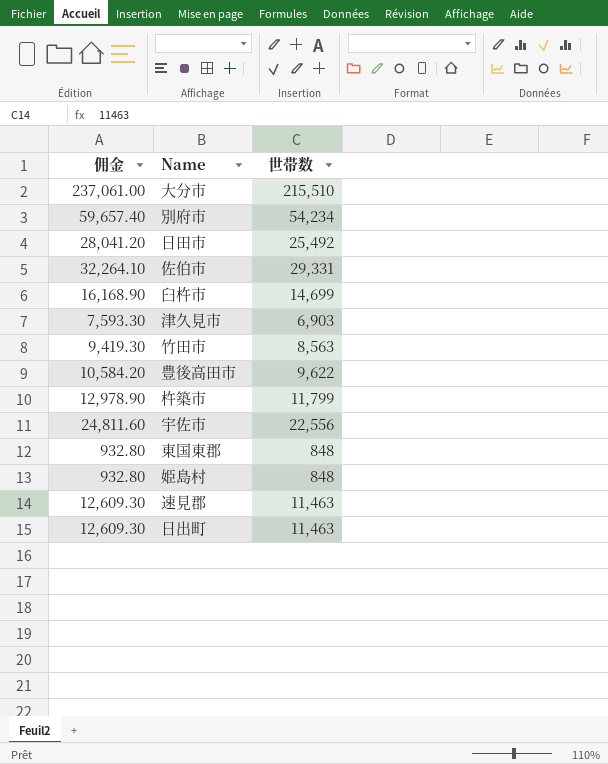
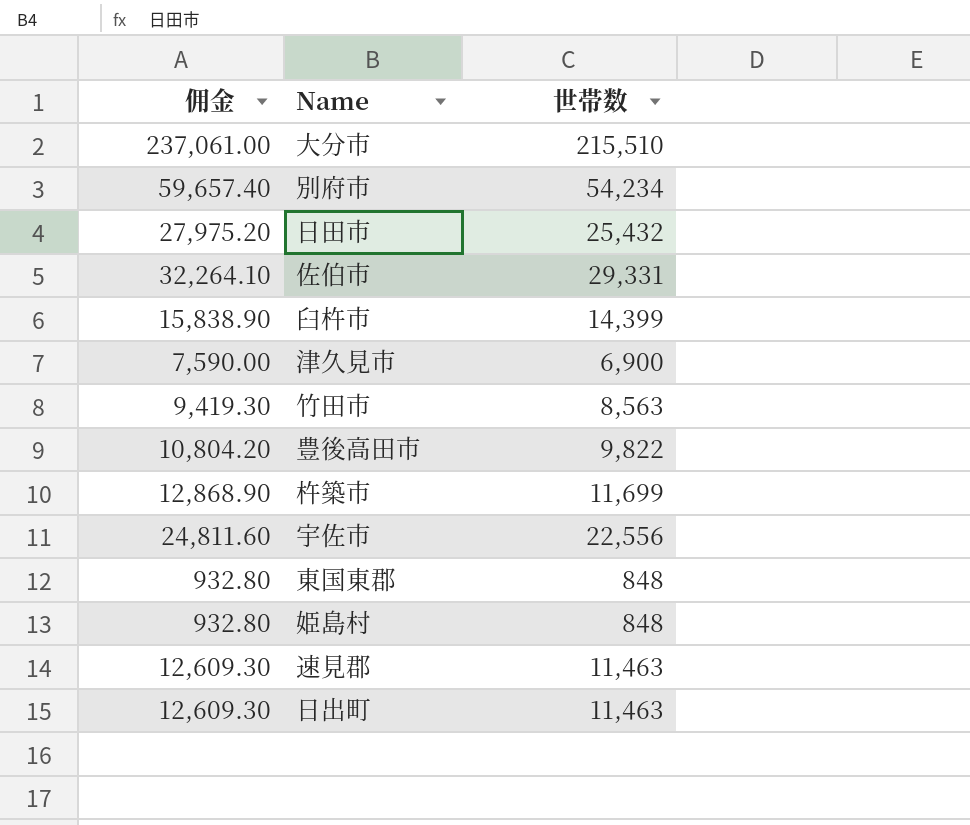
日田市 | 佣金: 28,041.20 -> 27,975.20
日田市 | 世帯数: 25,492 -> 25,432
臼杵市 | 佣金: 16,168.90 -> 15,838.90
臼杵市 | 世帯数: 14,699 -> 14,399
津久見市 | 佣金: 7,593.30 -> 7,590.00
津久見市 | 世帯数: 6,903 -> 6,900
豊後高田市 | 佣金: 10,584.20 -> 10,804.20
豊後高田市 | 世帯数: 9,622 -> 9,822
杵築市 | 佣金: 12,978.90 -> 12,868.90
杵築市 | 世帯数: 11,799 -> 11,699

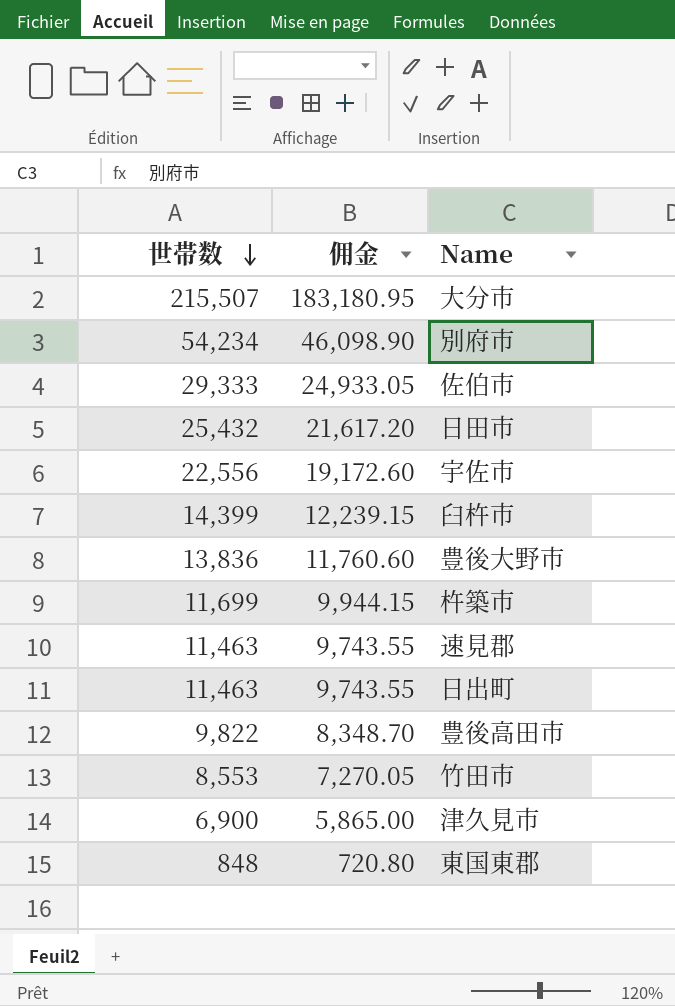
row order: none -> 世帯数 descending
column 世帯数 | position: 3 -> 1
column 佣金 | formula: [世帯数] * 1.1 -> [世帯数] * 0.85
row 姫島村: 932.80 | 848 -> none
大分市 | 世帯数: 215,510 -> 215,507
佐伯市 | 世帯数: 29,331 -> 29,333
row 豊後大野市: none -> 13,836 | 11,760.60
竹田市 | 世帯数: 8,563 -> 8,553

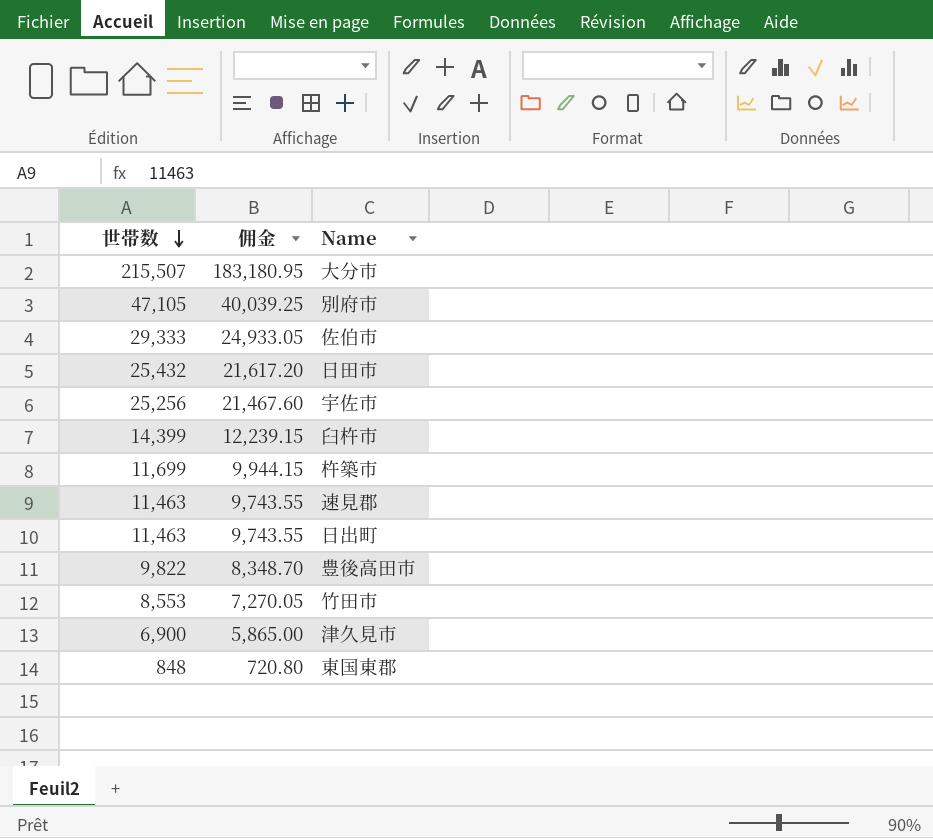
row 豊後大野市: 13,836 | 11,760.60 -> none
別府市 | 世帯数: 54,234 -> 47,105
別府市 | 佣金: 46,098.90 -> 40,039.25
宇佐市 | 世帯数: 22,556 -> 25,256
宇佐市 | 佣金: 19,172.60 -> 21,467.60

